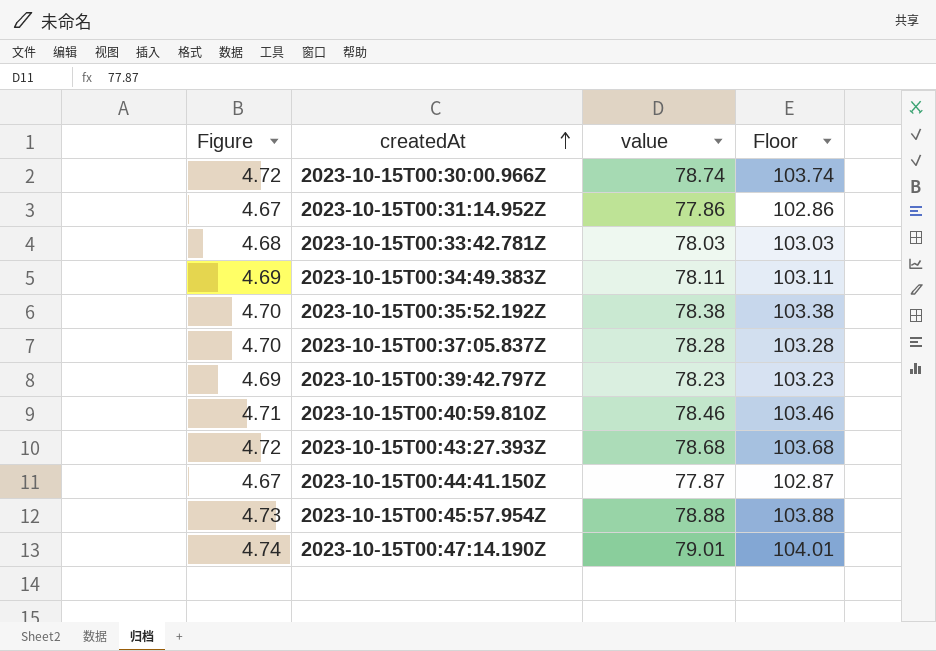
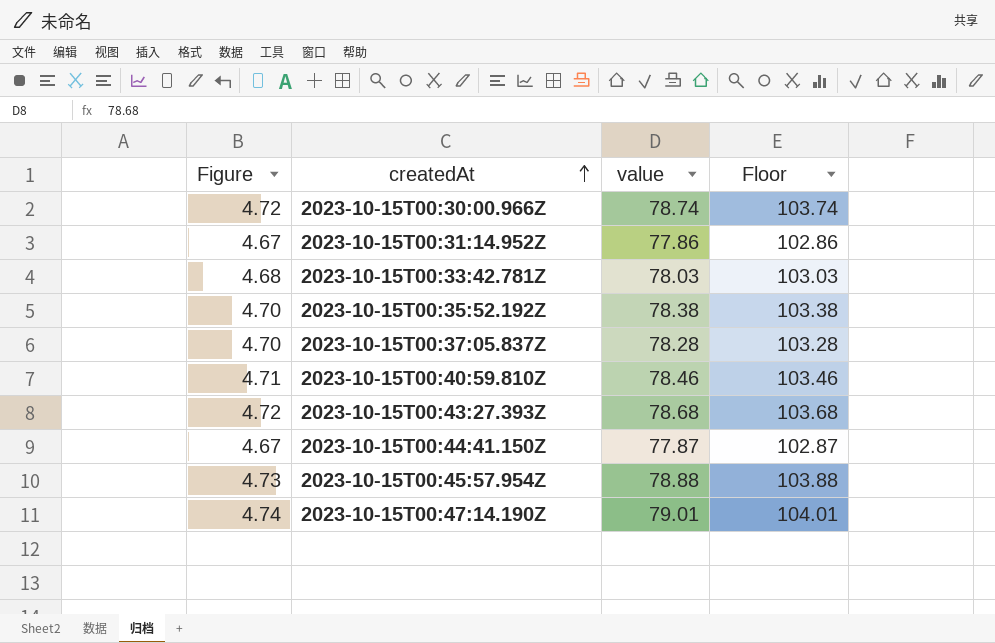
row 2023-10-15T00:34:49.383Z: 4.69 | 78.11 | 103.11 -> none
row 2023-10-15T00:39:42.797Z: 4.69 | 78.23 | 103.23 -> none

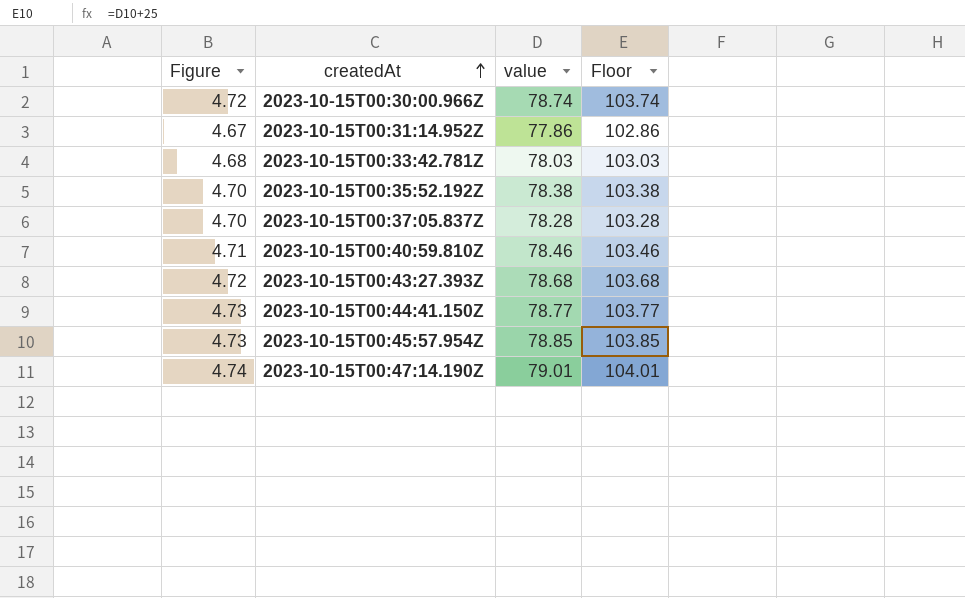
2023-10-15T00:44:41.150Z | Figure: 4.67 -> 4.73
2023-10-15T00:44:41.150Z | value: 77.87 -> 78.77
2023-10-15T00:44:41.150Z | Floor: 102.87 -> 103.77
2023-10-15T00:45:57.954Z | value: 78.88 -> 78.85
2023-10-15T00:45:57.954Z | Floor: 103.88 -> 103.85

